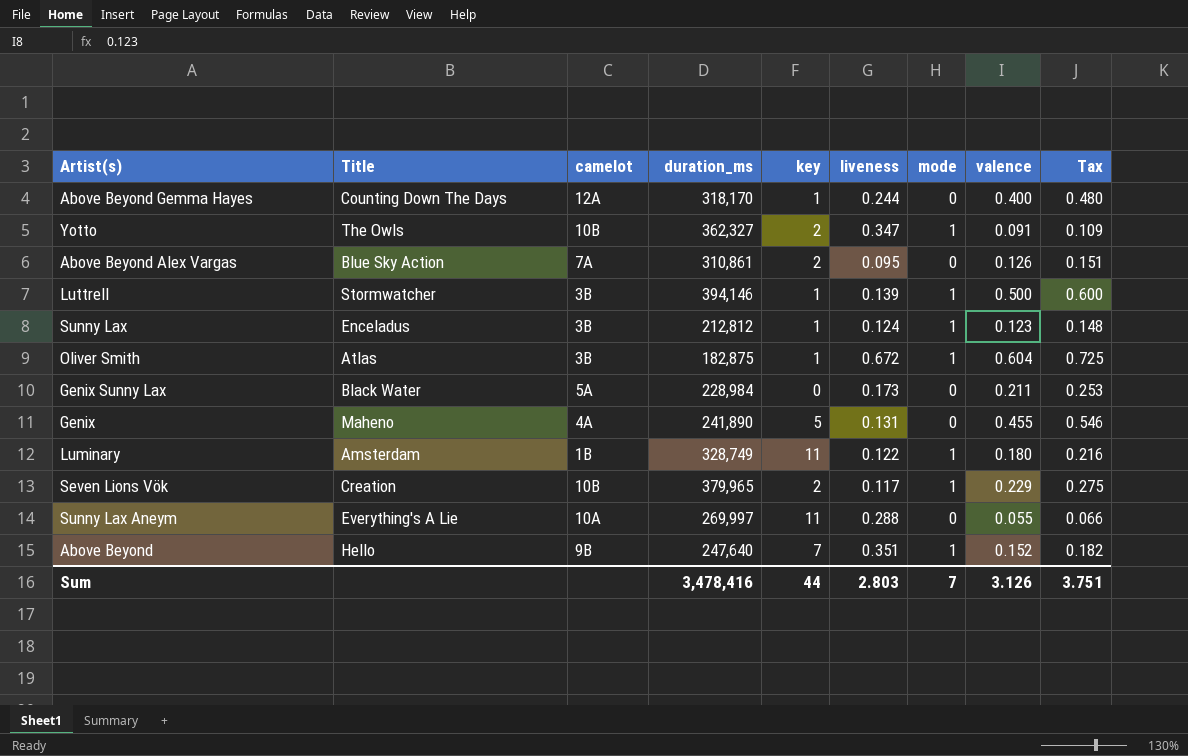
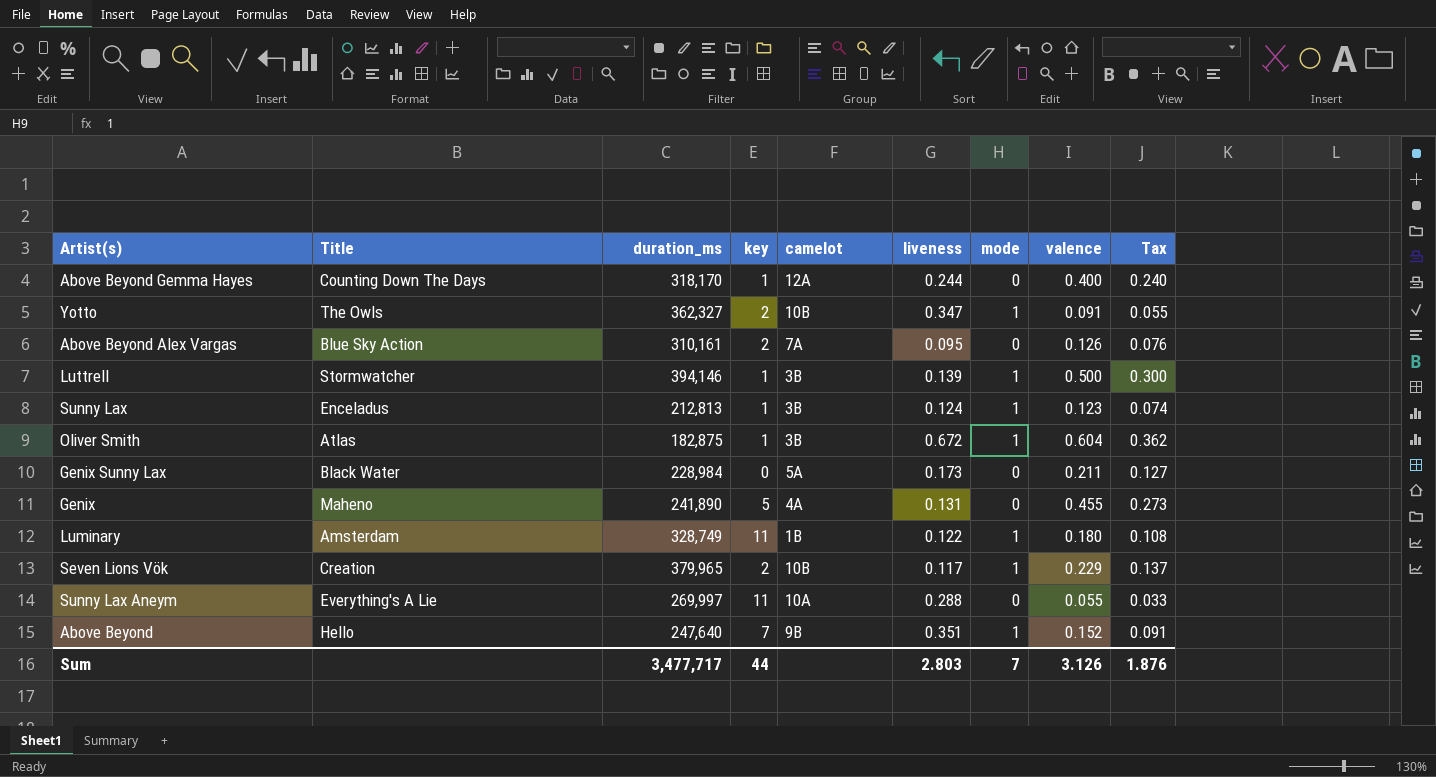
column camelot | position: 3 -> 5
column Tax | formula: [valence] * 1.2 -> [valence] * 0.6
Above Beyond Alex Vargas | duration_ms: 310,861 -> 310,161
Sunny Lax | duration_ms: 212,812 -> 212,813
Sum | duration_ms: 3,478,416 -> 3,477,717
Sum | Tax: 3.751 -> 1.876

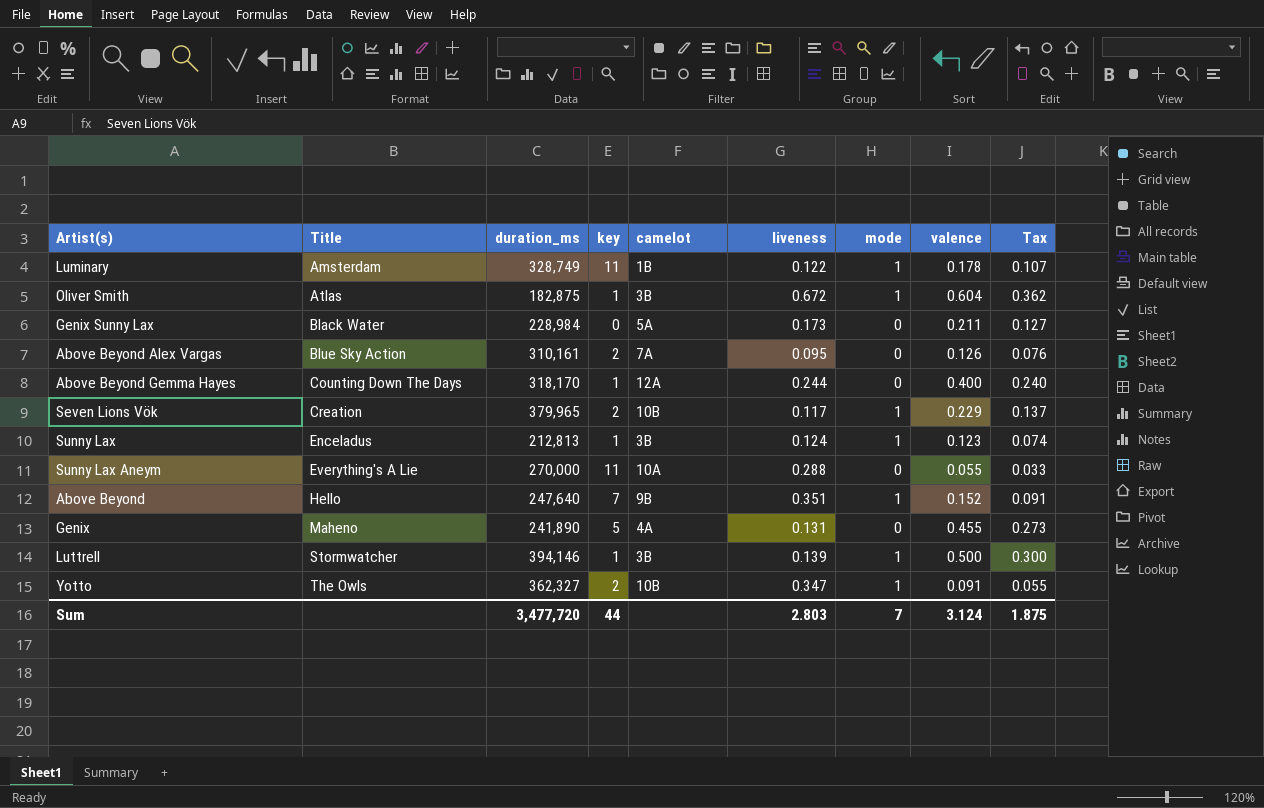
row order: none -> Title ascending
Luminary | valence: 0.180 -> 0.178
Luminary | Tax: 0.108 -> 0.107
Sunny Lax Aneym | duration_ms: 269,997 -> 270,000
Sum | duration_ms: 3,477,717 -> 3,477,720
Sum | valence: 3.126 -> 3.124
Sum | Tax: 1.876 -> 1.875

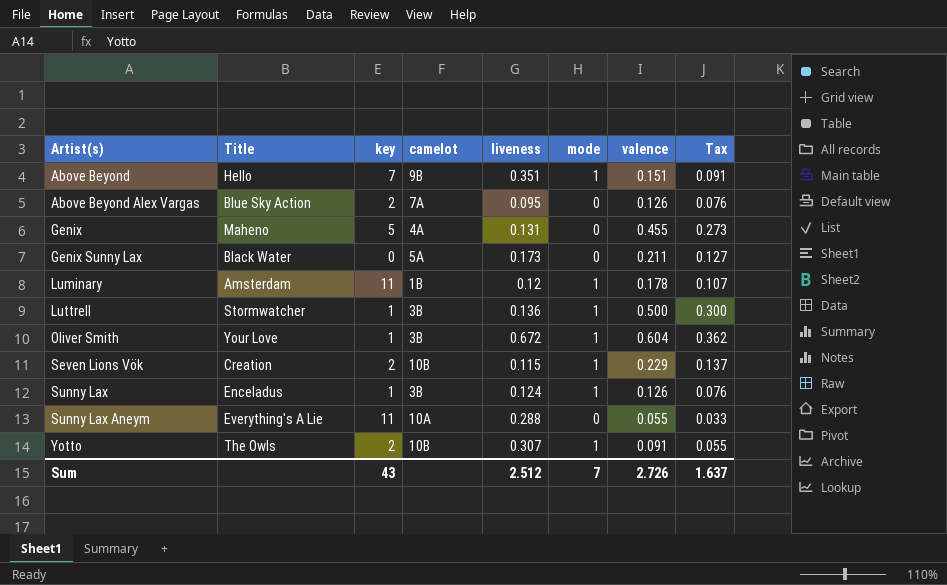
row order: Title ascending -> Artist(s) ascending
column duration_ms | position: 3 -> none
row Above Beyond Gemma Hayes: Counting Down The Days | 318,170 | 1 | 12A | 0.244 | 0 | 0.400 | 0.240 -> none
Above Beyond | valence: 0.152 -> 0.151
Luminary | liveness: 0.122 -> 0.12
Luttrell | liveness: 0.139 -> 0.136
Oliver Smith | Title: Atlas -> Your Love
Seven Lions Vök | liveness: 0.117 -> 0.115
Sunny Lax | valence: 0.123 -> 0.126
Sunny Lax | Tax: 0.074 -> 0.076
Yotto | liveness: 0.347 -> 0.307
Sum | key: 44 -> 43
Sum | liveness: 2.803 -> 2.512
Sum | valence: 3.124 -> 2.726
Sum | Tax: 1.875 -> 1.637

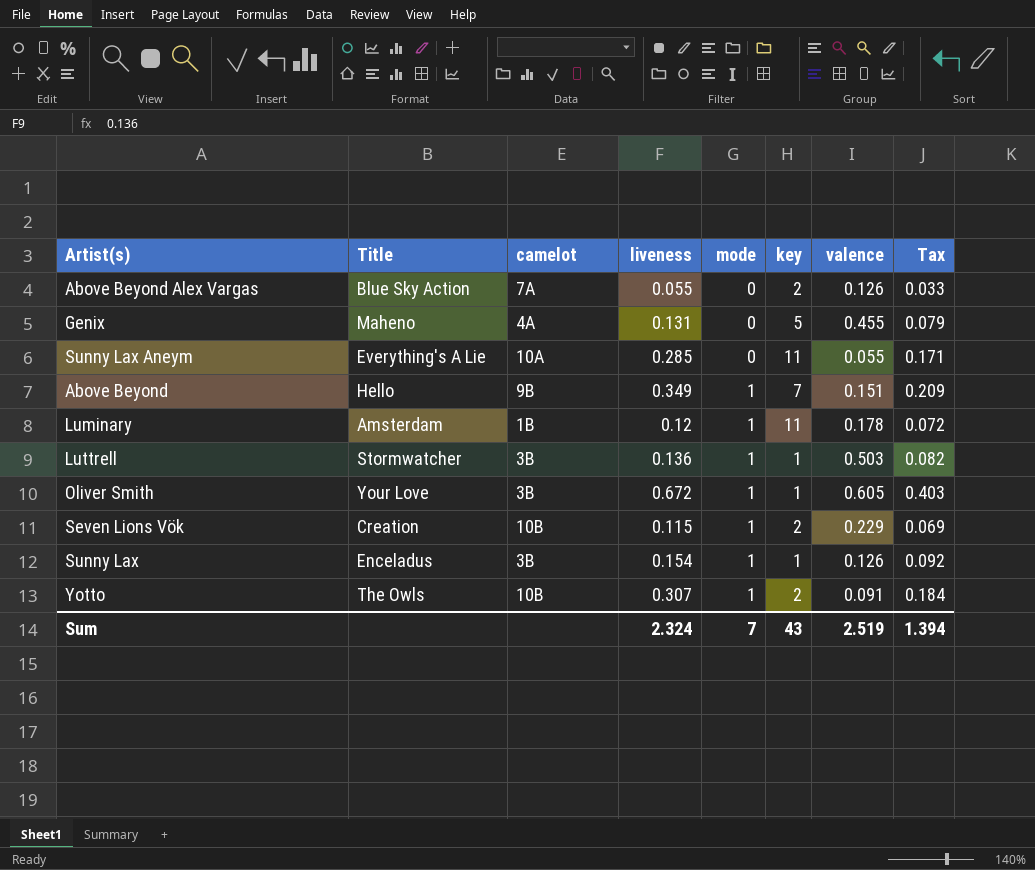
row order: Artist(s) ascending -> mode ascending
column key | position: 3 -> 6
column Tax | formula: [valence] * 0.6 -> [liveness] * 0.6
row Genix Sunny Lax: Black Water | 0 | 5A | 0.173 | 0 | 0.211 | 0.127 -> none
Above Beyond Alex Vargas | liveness: 0.095 -> 0.055
Sunny Lax Aneym | liveness: 0.288 -> 0.285
Above Beyond | liveness: 0.351 -> 0.349
Luttrell | valence: 0.500 -> 0.503
Oliver Smith | valence: 0.604 -> 0.605
Sunny Lax | liveness: 0.124 -> 0.154
Sum | liveness: 2.512 -> 2.324
Sum | valence: 2.726 -> 2.519
Sum | Tax: 1.637 -> 1.394

